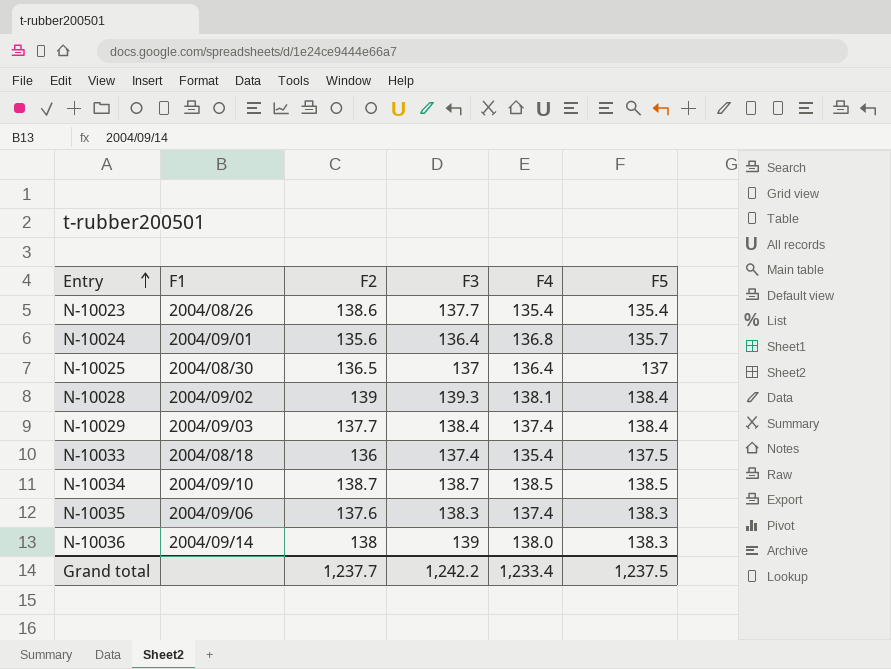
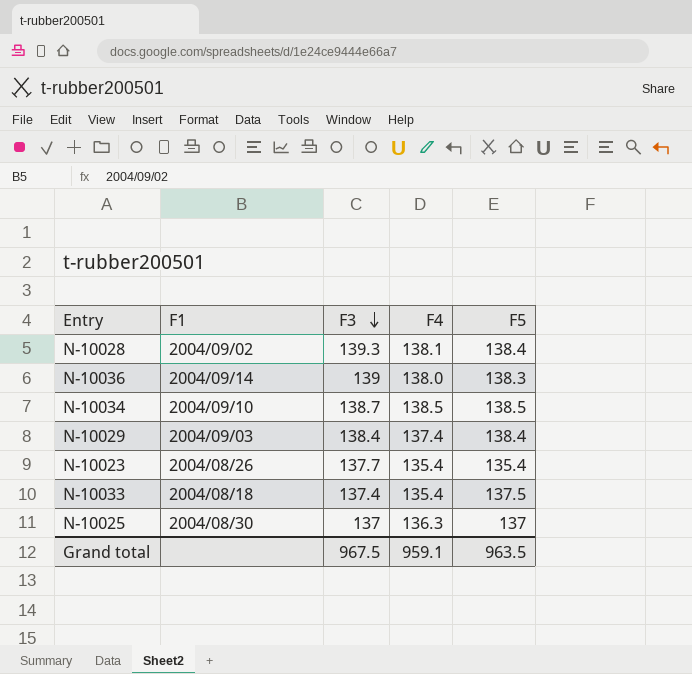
row order: Entry ascending -> F3 descending
column F2 | position: 3 -> none
row N-10024: 2004/09/01 | 135.6 | 136.4 | 136.8 | 135.7 -> none
row N-10035: 2004/09/06 | 137.6 | 138.3 | 137.4 | 138.3 -> none
N-10025 | F4: 136.4 -> 136.3
Grand total | F3: 1,242.2 -> 967.5
Grand total | F4: 1,233.4 -> 959.1
Grand total | F5: 1,237.5 -> 963.5

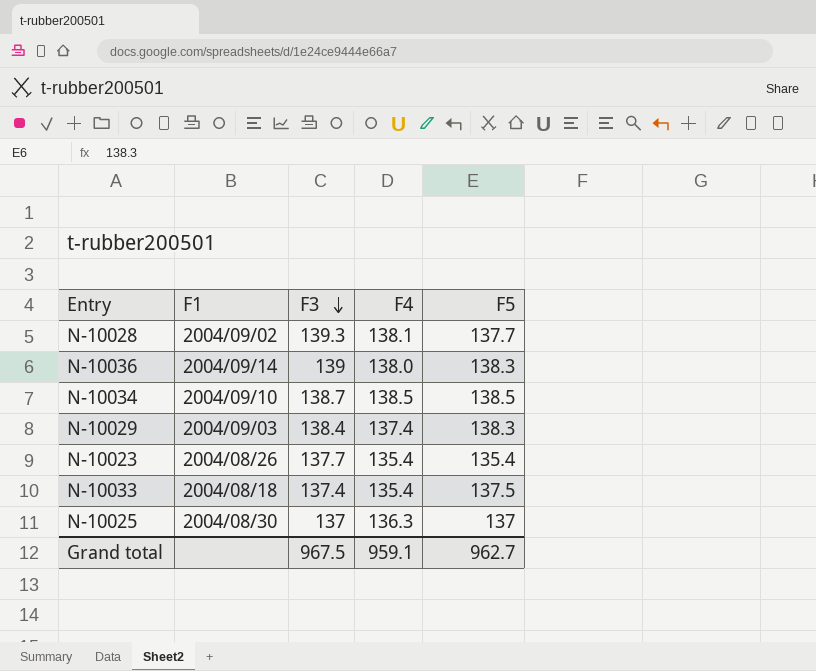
N-10028 | F5: 138.4 -> 137.7
N-10029 | F5: 138.4 -> 138.3
Grand total | F5: 963.5 -> 962.7

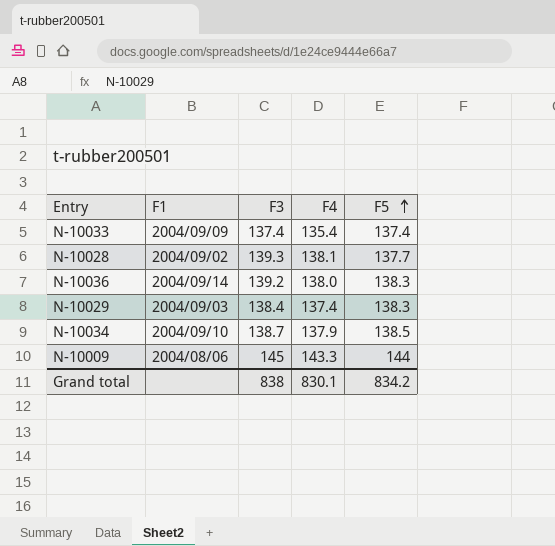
row order: F3 descending -> F5 ascending
row N-10023: 2004/08/26 | 137.7 | 135.4 | 135.4 -> none
row N-10025: 2004/08/30 | 137 | 136.3 | 137 -> none
N-10033 | F1: 2004/08/18 -> 2004/09/09
N-10033 | F5: 137.5 -> 137.4
N-10036 | F3: 139 -> 139.2
N-10034 | F4: 138.5 -> 137.9
row N-10009: none -> 2004/08/06 | 145 | 143.3 | 144
Grand total | F3: 967.5 -> 838
Grand total | F4: 959.1 -> 830.1
Grand total | F5: 962.7 -> 834.2

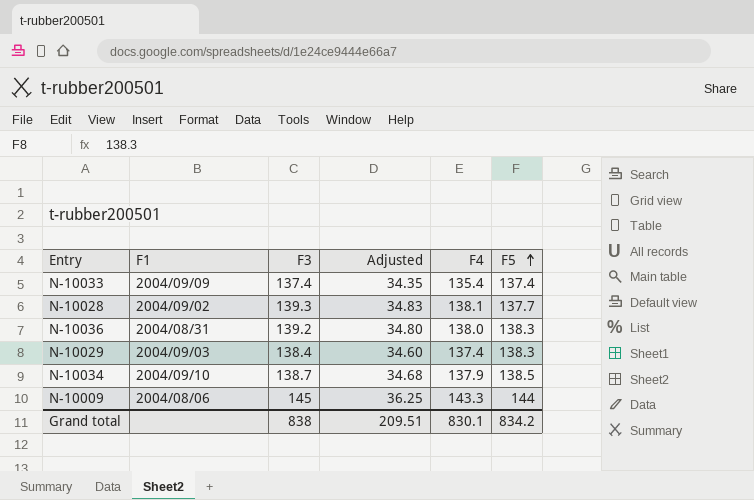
column Adjusted | formula: none -> [F3] * 0.25
N-10036 | F1: 2004/09/14 -> 2004/08/31

